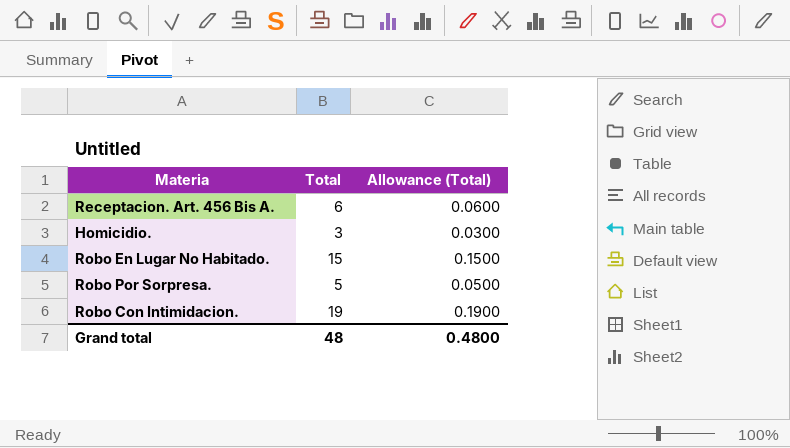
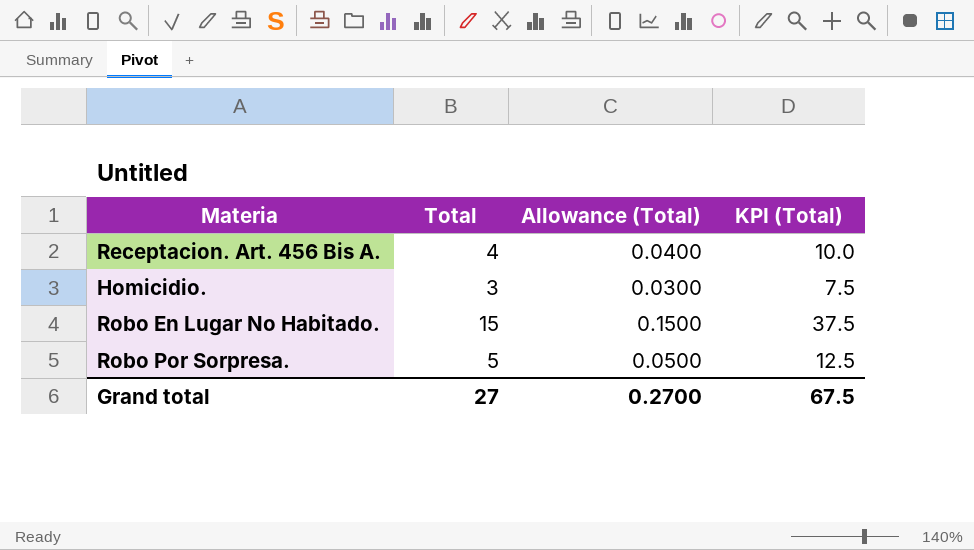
column KPI (Total) | formula: none -> [Total] * 2.5
row Robo Con Intimidacion.: 19 | 0.1900 -> none
Receptacion. Art. 456 Bis A. | Total: 6 -> 4
Receptacion. Art. 456 Bis A. | Allowance (Total): 0.0600 -> 0.0400
Grand total | Total: 48 -> 27
Grand total | Allowance (Total): 0.4800 -> 0.2700

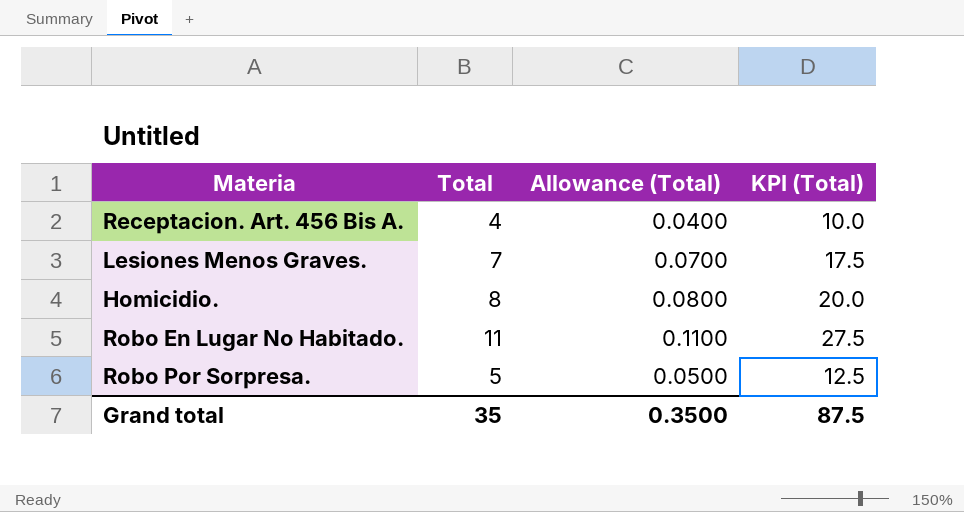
row Lesiones Menos Graves.: none -> 7 | 0.0700 | 17.5
Homicidio. | Total: 3 -> 8
Homicidio. | Allowance (Total): 0.0300 -> 0.0800
Homicidio. | KPI (Total): 7.5 -> 20.0
Robo En Lugar No Habitado. | Total: 15 -> 11
Robo En Lugar No Habitado. | Allowance (Total): 0.1500 -> 0.1100
Robo En Lugar No Habitado. | KPI (Total): 37.5 -> 27.5
Grand total | Total: 27 -> 35
Grand total | Allowance (Total): 0.2700 -> 0.3500
Grand total | KPI (Total): 67.5 -> 87.5

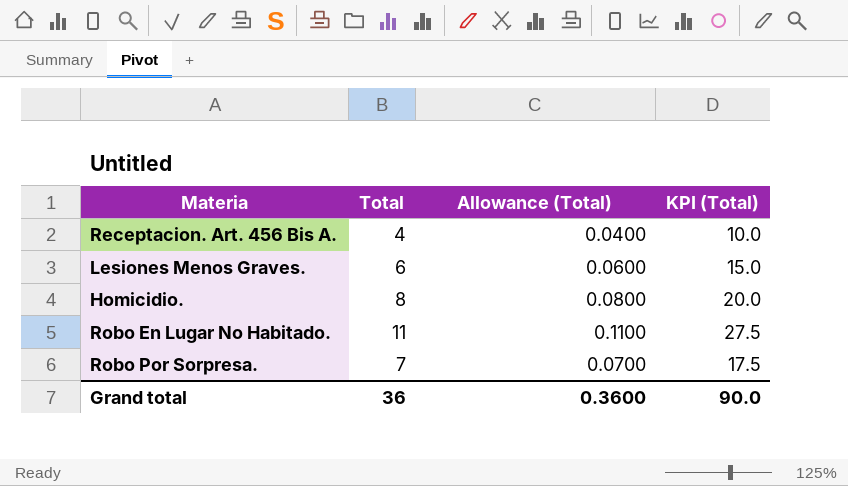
Lesiones Menos Graves. | Total: 7 -> 6
Lesiones Menos Graves. | Allowance (Total): 0.0700 -> 0.0600
Lesiones Menos Graves. | KPI (Total): 17.5 -> 15.0
Robo Por Sorpresa. | Total: 5 -> 7
Robo Por Sorpresa. | Allowance (Total): 0.0500 -> 0.0700
Robo Por Sorpresa. | KPI (Total): 12.5 -> 17.5
Grand total | Total: 35 -> 36
Grand total | Allowance (Total): 0.3500 -> 0.3600
Grand total | KPI (Total): 87.5 -> 90.0

